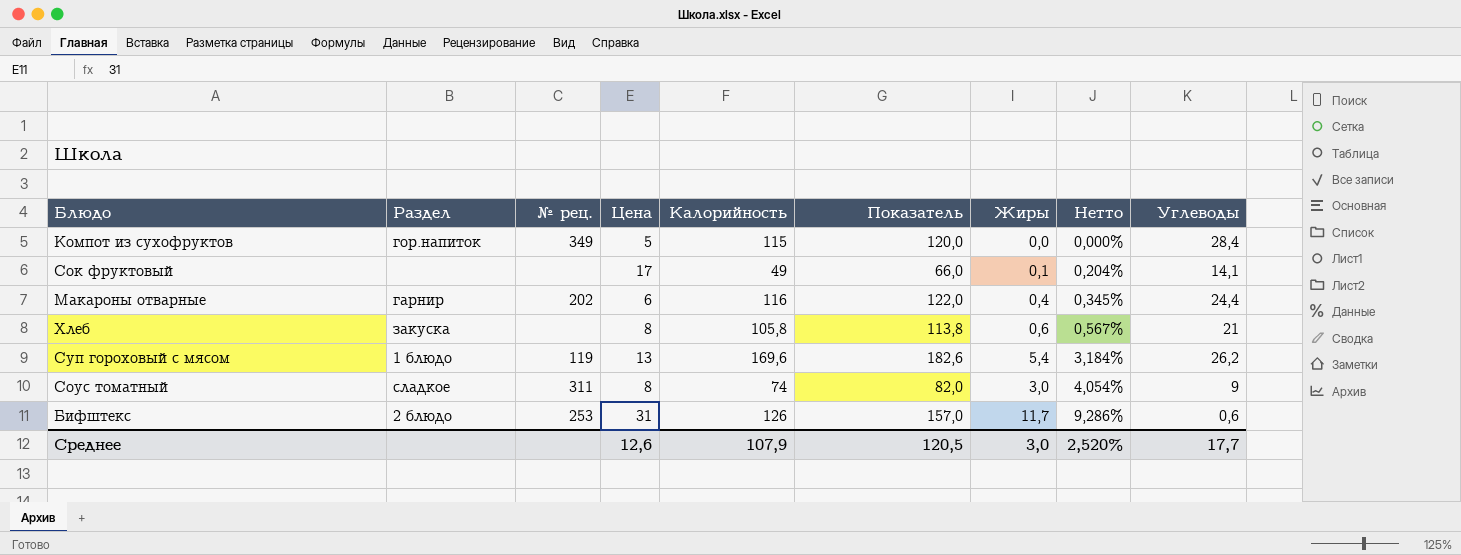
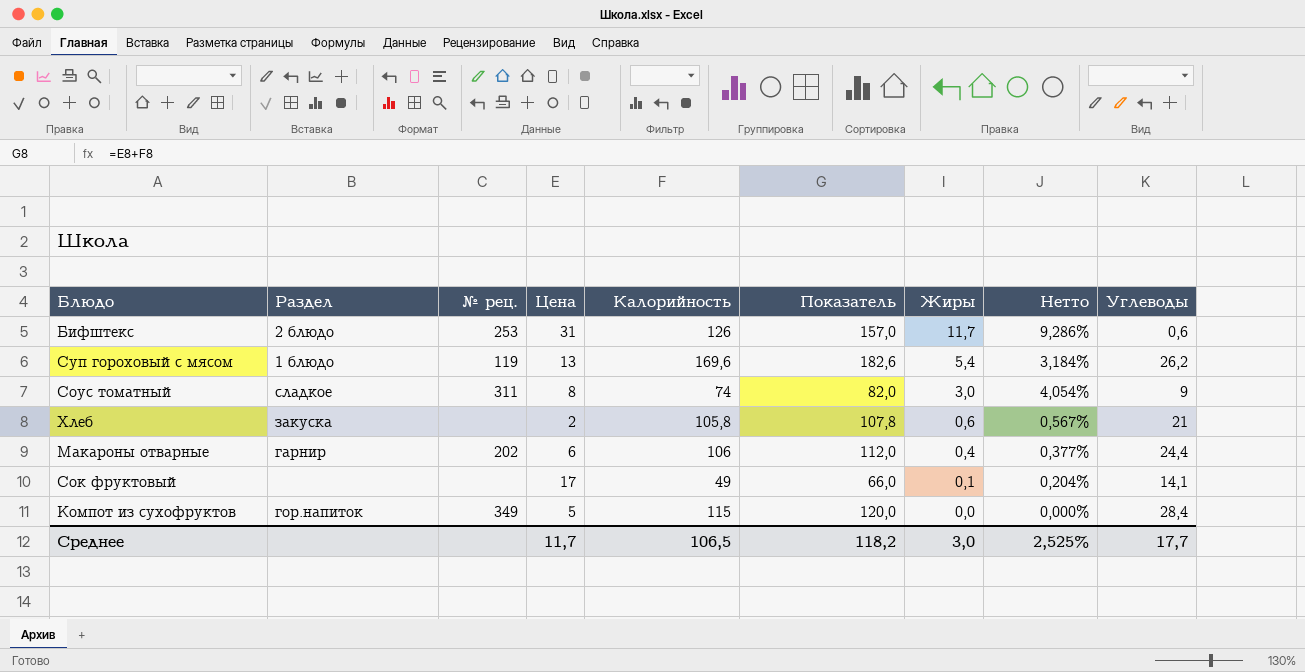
row order: Нетто ascending -> Жиры descending
Хлеб | Цена: 8 -> 2
Хлеб | Показатель: 113,8 -> 107,8
Макароны отварные | Калорийность: 116 -> 106
Макароны отварные | Показатель: 122,0 -> 112,0
Макароны отварные | Нетто: 0,345% -> 0,377%
Среднее | Цена: 12,6 -> 11,7
Среднее | Калорийность: 107,9 -> 106,5
Среднее | Показатель: 120,5 -> 118,2
Среднее | Нетто: 2,520% -> 2,525%

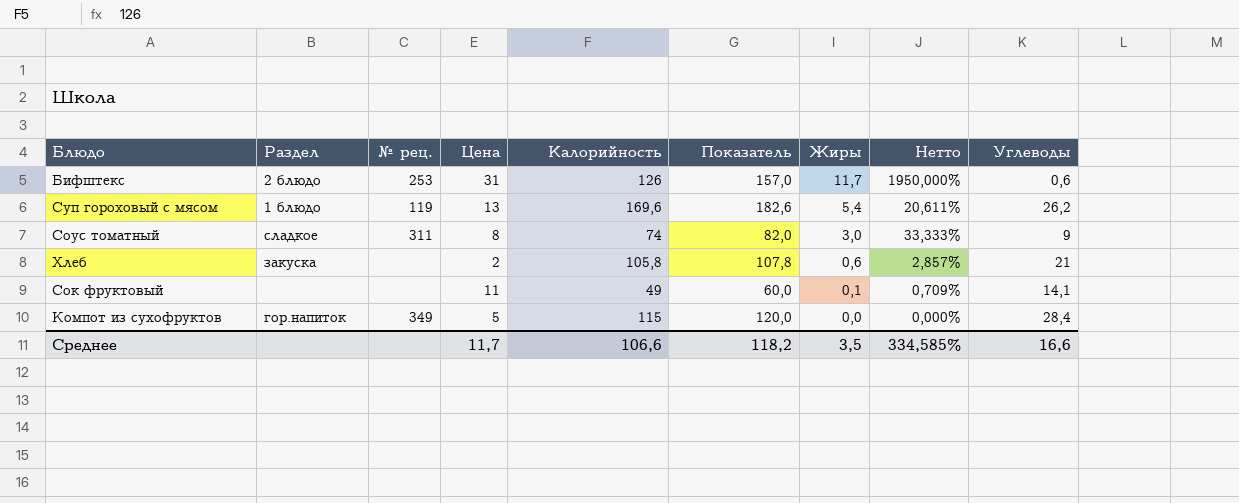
column Нетто | formula: [Жиры] / [Калорийность] -> [Жиры] / [Углеводы]
row Макароны отварные: гарнир | 202 | 6 | 106 | 112,0 | 0,4 | 0,377% | 24,4 -> none
Сок фруктовый | Цена: 17 -> 11
Сок фруктовый | Показатель: 66,0 -> 60,0
Среднее | Калорийность: 106,5 -> 106,6
Среднее | Жиры: 3,0 -> 3,5
Среднее | Нетто: 2,525% -> 334,585%
Среднее | Углеводы: 17,7 -> 16,6

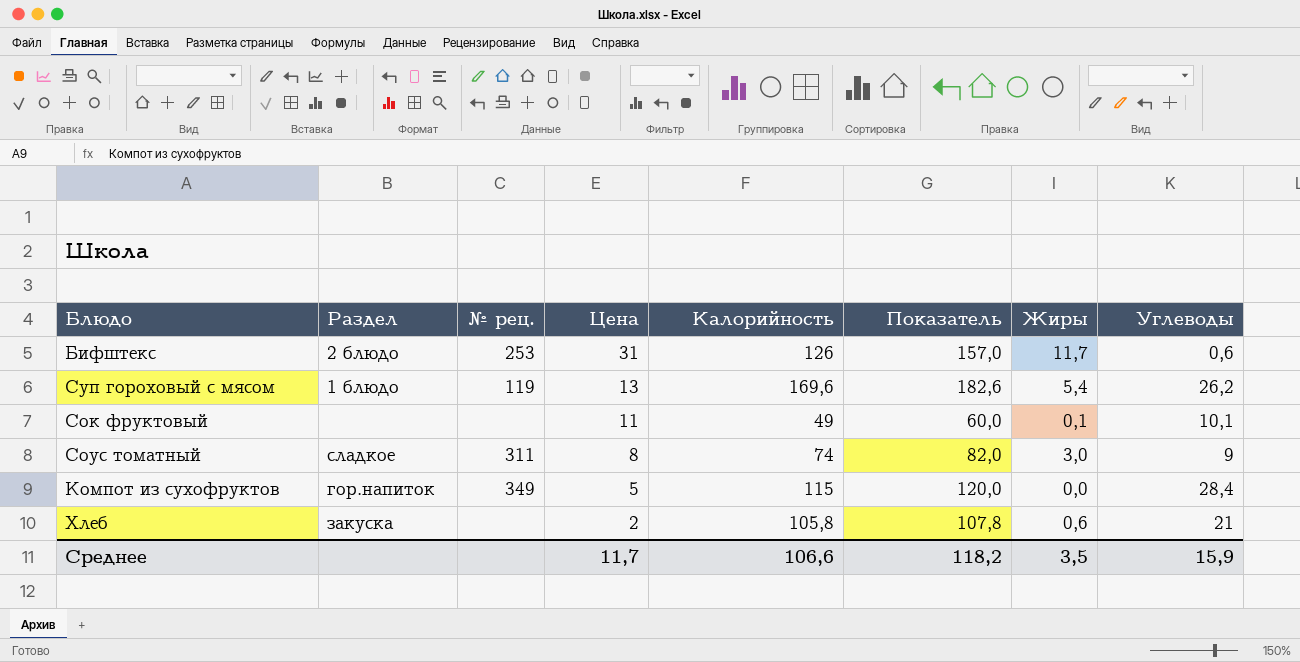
row order: Жиры descending -> Цена descending
column Нетто | formula: [Жиры] / [Углеводы] -> none
Сок фруктовый | Углеводы: 14,1 -> 10,1
Среднее | Углеводы: 16,6 -> 15,9

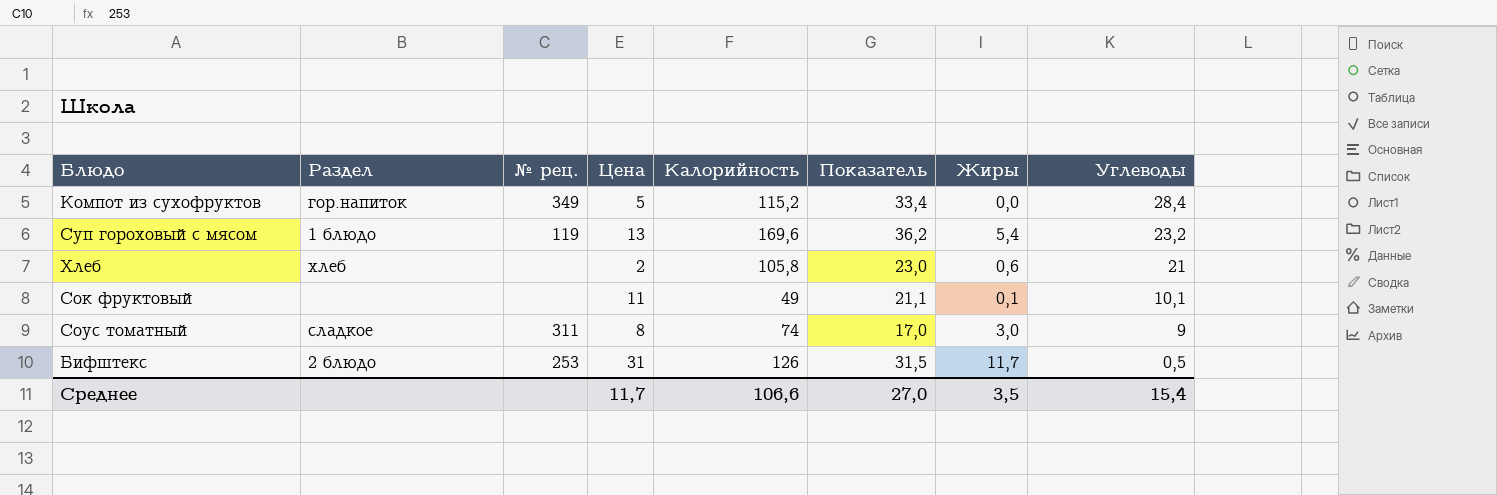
row order: Цена descending -> Углеводы descending
column Показатель | formula: [Цена] + [Калорийность] -> [Цена] + [Углеводы]
Компот из сухофруктов | Калорийность: 115 -> 115,2
Суп гороховый с мясом | Углеводы: 26,2 -> 23,2
Хлеб | Раздел: закуска -> хлеб
Бифштекс | Углеводы: 0,6 -> 0,5
Среднее | Показатель: 118,2 -> 27,0
Среднее | Углеводы: 15,9 -> 15,4

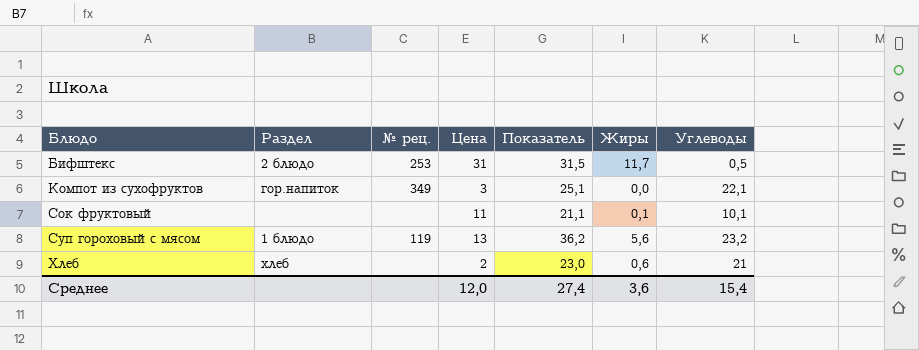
row order: Углеводы descending -> Блюдо ascending
column Калорийность | position: 5 -> none
row Соус томатный: сладкое | 311 | 8 | 74 | 17,0 | 3,0 | 9 -> none
Компот из сухофруктов | Цена: 5 -> 3
Компот из сухофруктов | Показатель: 33,4 -> 25,1
Компот из сухофруктов | Углеводы: 28,4 -> 22,1
Суп гороховый с мясом | Жиры: 5,4 -> 5,6
Среднее | Цена: 11,7 -> 12,0
Среднее | Показатель: 27,0 -> 27,4
Среднее | Жиры: 3,5 -> 3,6

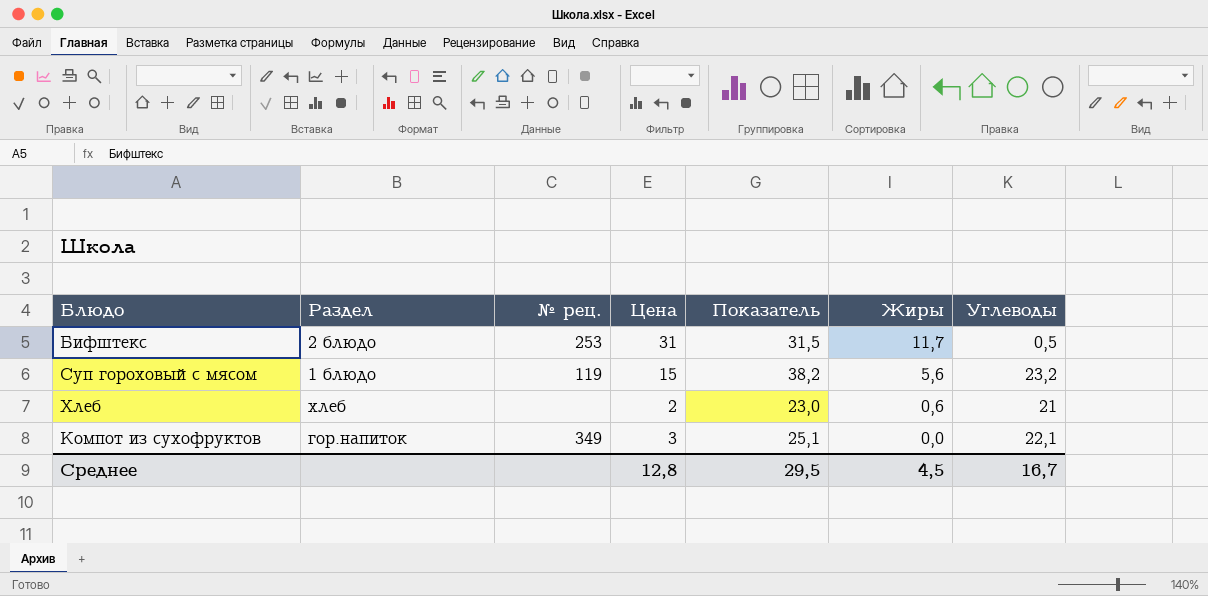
row order: Блюдо ascending -> Жиры descending
row Сок фруктовый: none | none | 11 | 21,1 | 0,1 | 10,1 -> none
Суп гороховый с мясом | Цена: 13 -> 15
Суп гороховый с мясом | Показатель: 36,2 -> 38,2
Среднее | Цена: 12,0 -> 12,8
Среднее | Показатель: 27,4 -> 29,5
Среднее | Жиры: 3,6 -> 4,5
Среднее | Углеводы: 15,4 -> 16,7

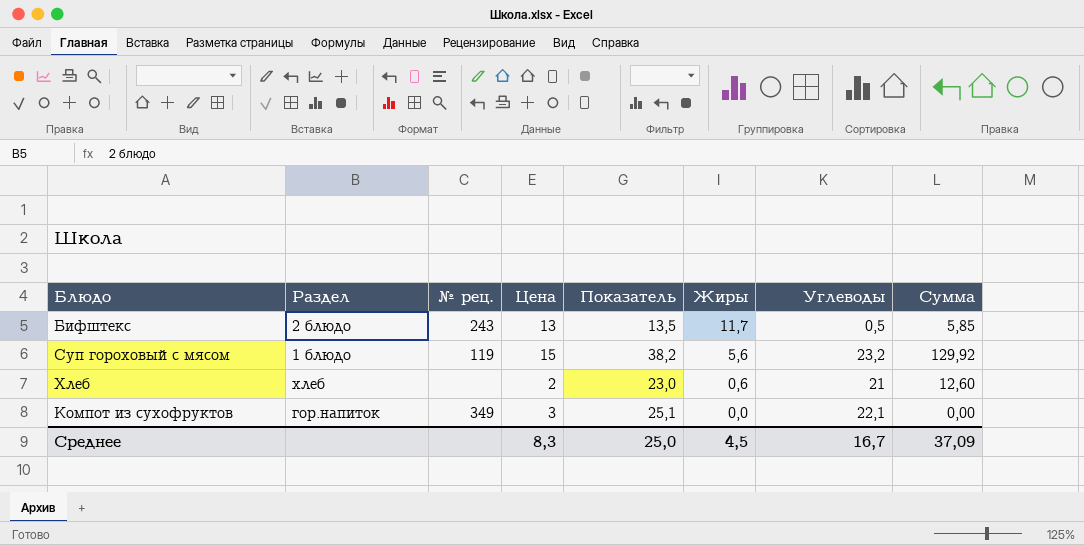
column Сумма | formula: none -> [Жиры] * [Углеводы]
Бифштекс | № рец.: 253 -> 243
Бифштекс | Цена: 31 -> 13
Бифштекс | Показатель: 31,5 -> 13,5
Среднее | Цена: 12,8 -> 8,3
Среднее | Показатель: 29,5 -> 25,0

